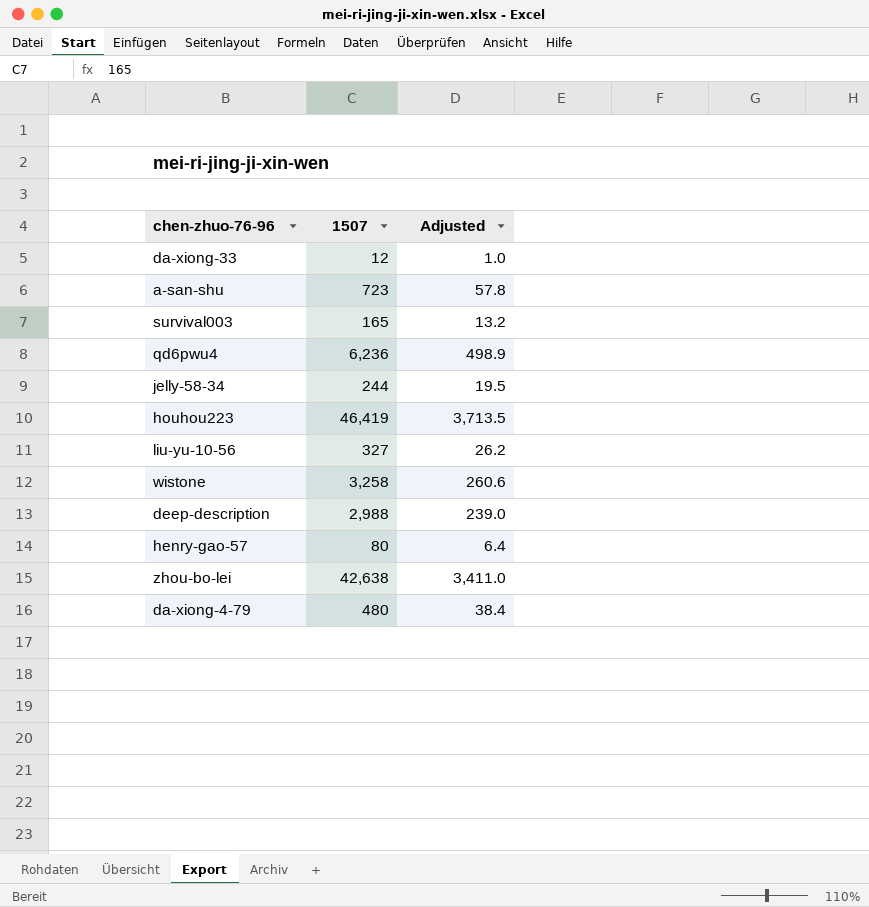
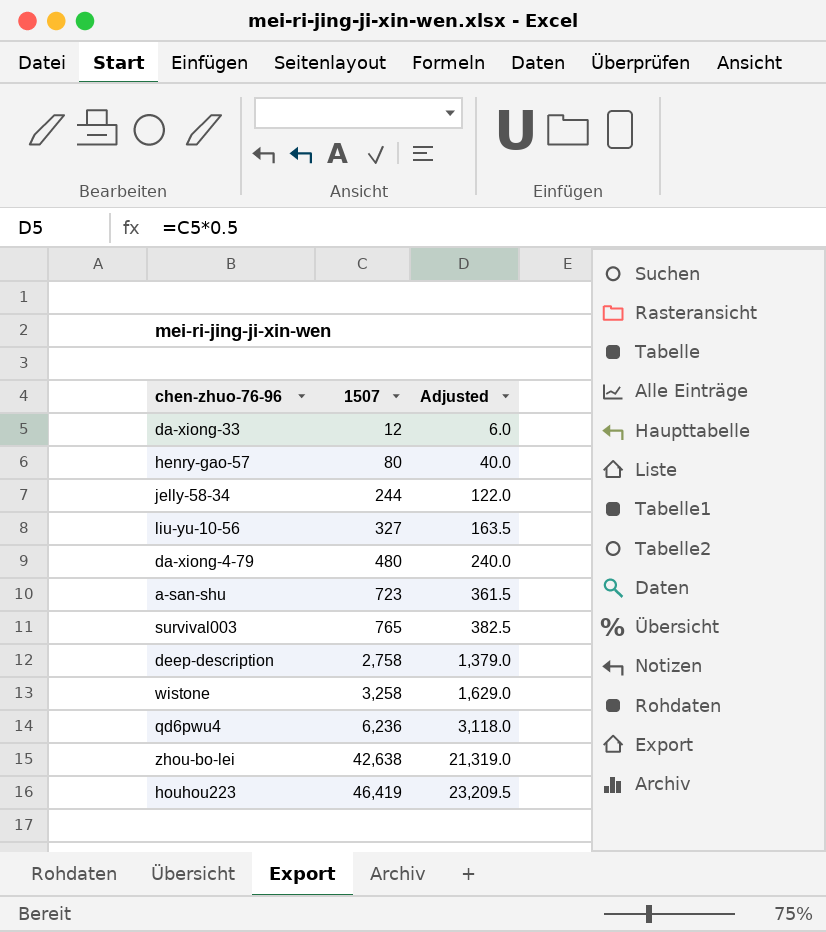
row order: none -> 1507 ascending
column Adjusted | formula: [1507] * 0.08 -> [1507] * 0.5
survival003 | 1507: 165 -> 765
deep-description | 1507: 2,988 -> 2,758

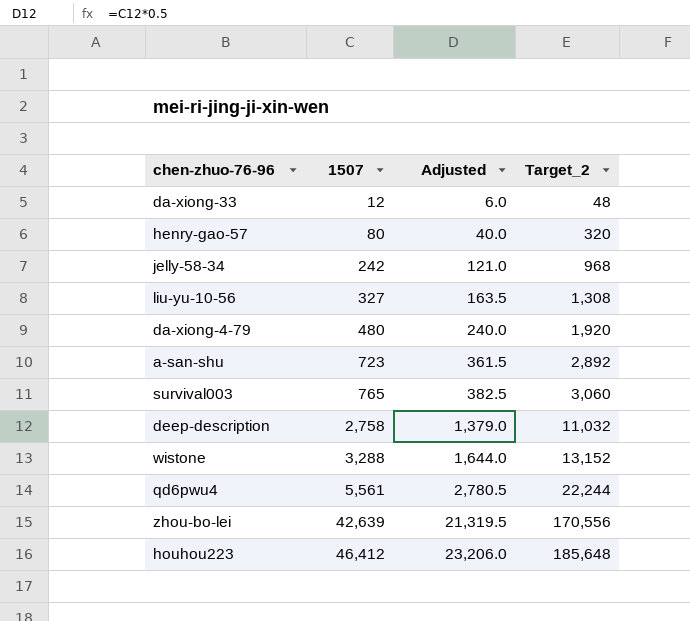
column Target_2 | formula: none -> [1507] * 4
jelly-58-34 | 1507: 244 -> 242
jelly-58-34 | Adjusted: 122.0 -> 121.0
wistone | 1507: 3,258 -> 3,288
wistone | Adjusted: 1,629.0 -> 1,644.0
qd6pwu4 | 1507: 6,236 -> 5,561
qd6pwu4 | Adjusted: 3,118.0 -> 2,780.5
zhou-bo-lei | 1507: 42,638 -> 42,639
zhou-bo-lei | Adjusted: 21,319.0 -> 21,319.5
houhou223 | 1507: 46,419 -> 46,412
houhou223 | Adjusted: 23,209.5 -> 23,206.0

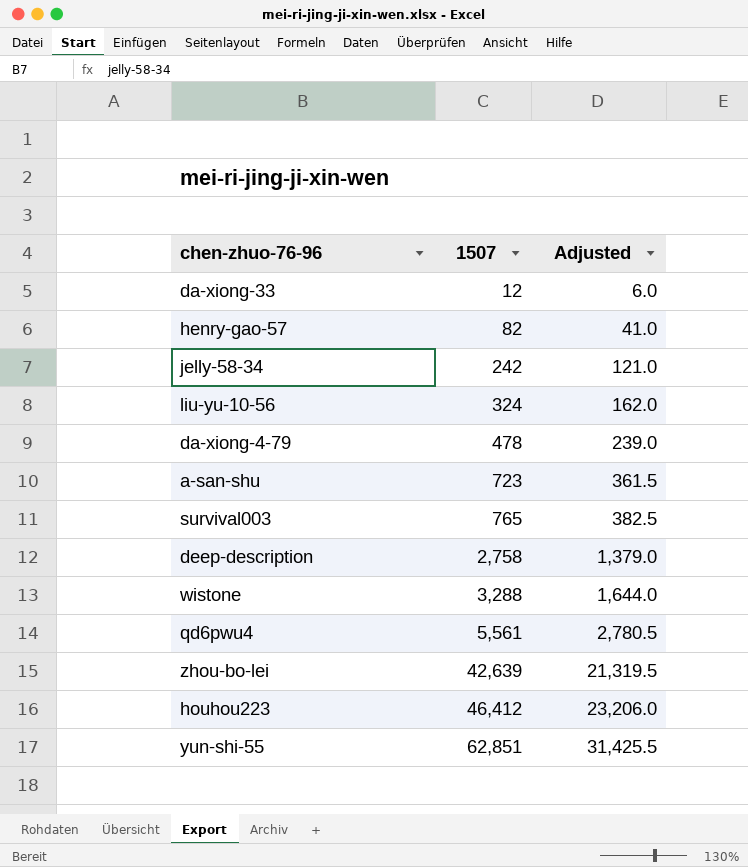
column Target_2 | formula: [1507] * 4 -> none
henry-gao-57 | 1507: 80 -> 82
henry-gao-57 | Adjusted: 40.0 -> 41.0
liu-yu-10-56 | 1507: 327 -> 324
liu-yu-10-56 | Adjusted: 163.5 -> 162.0
da-xiong-4-79 | 1507: 480 -> 478
da-xiong-4-79 | Adjusted: 240.0 -> 239.0
row yun-shi-55: none -> 62,851 | 31,425.5

